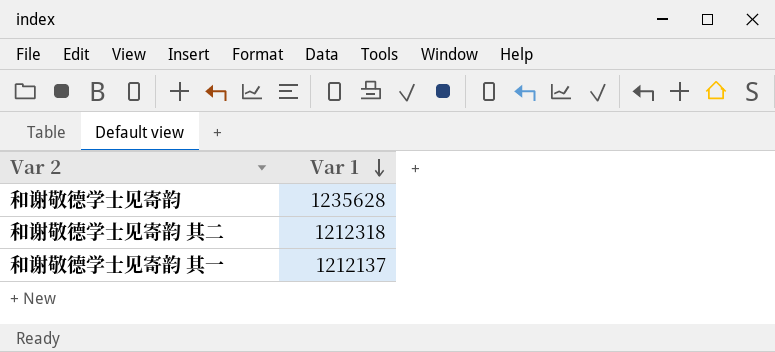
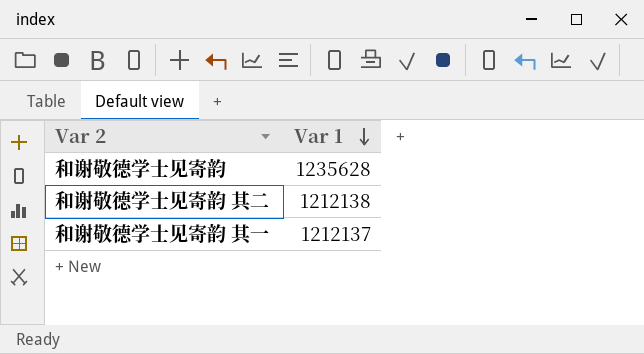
和谢敬德学士见寄韵 其二 | Var 1: 1212318 -> 1212138

